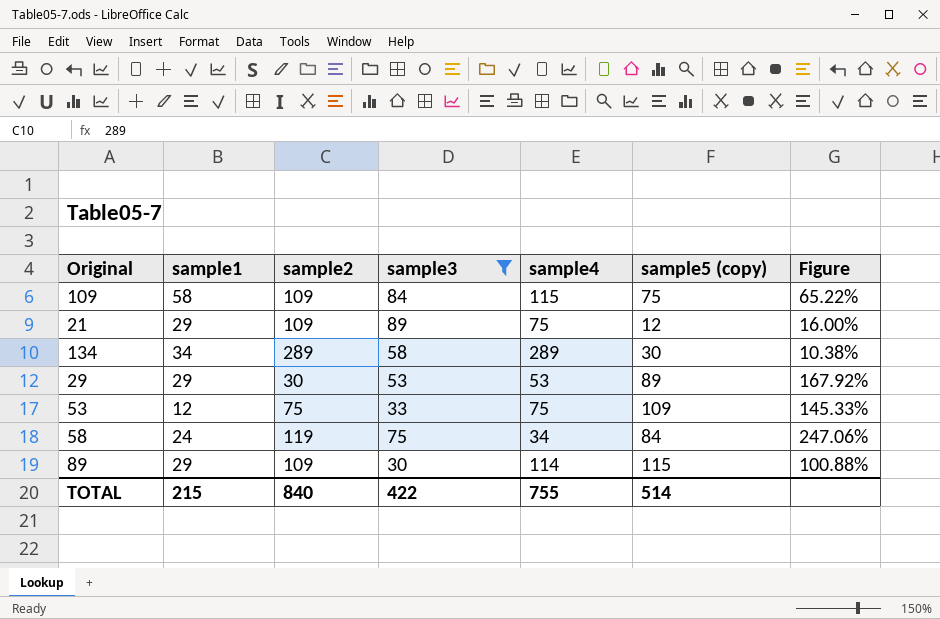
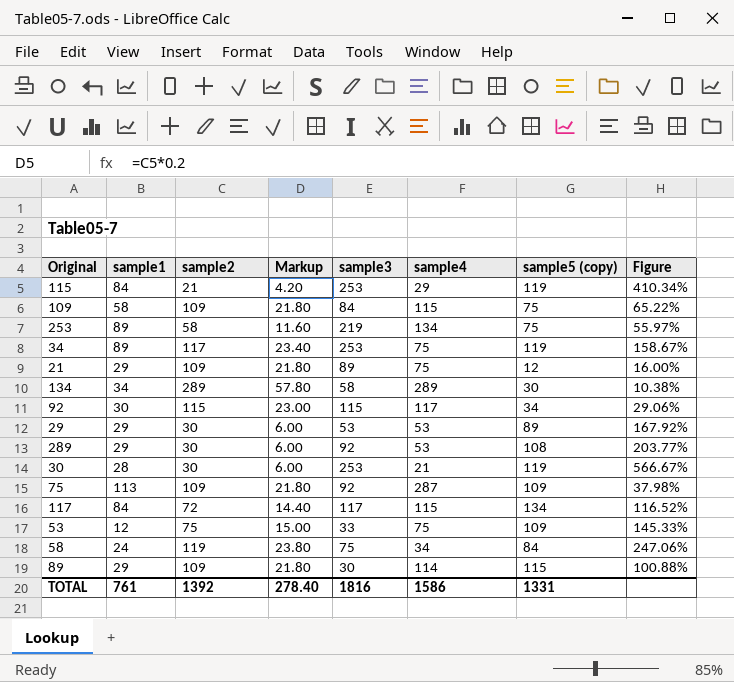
filter: sample3 <= 89 -> none
column Markup | formula: none -> [sample2] * 0.2
TOTAL | sample1: 215 -> 761
TOTAL | sample2: 840 -> 1392
TOTAL | sample3: 422 -> 1816
TOTAL | sample4: 755 -> 1586
TOTAL | sample5 (copy): 514 -> 1331

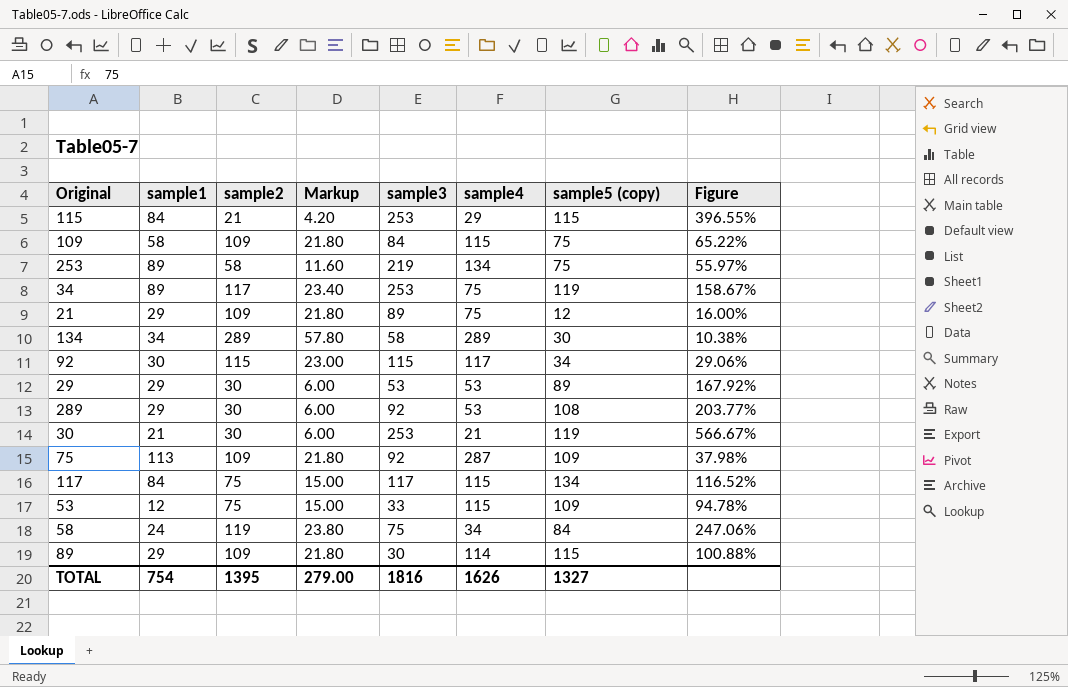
115 | sample5 (copy): 119 -> 115
115 | Figure: 410.34% -> 396.55%
30 | sample1: 28 -> 21
117 | sample2: 72 -> 75
117 | Markup: 14.40 -> 15.00
53 | sample4: 75 -> 115
53 | Figure: 145.33% -> 94.78%
TOTAL | sample1: 761 -> 754
TOTAL | sample2: 1392 -> 1395
TOTAL | Markup: 278.40 -> 279.00
TOTAL | sample4: 1586 -> 1626
TOTAL | sample5 (copy): 1331 -> 1327

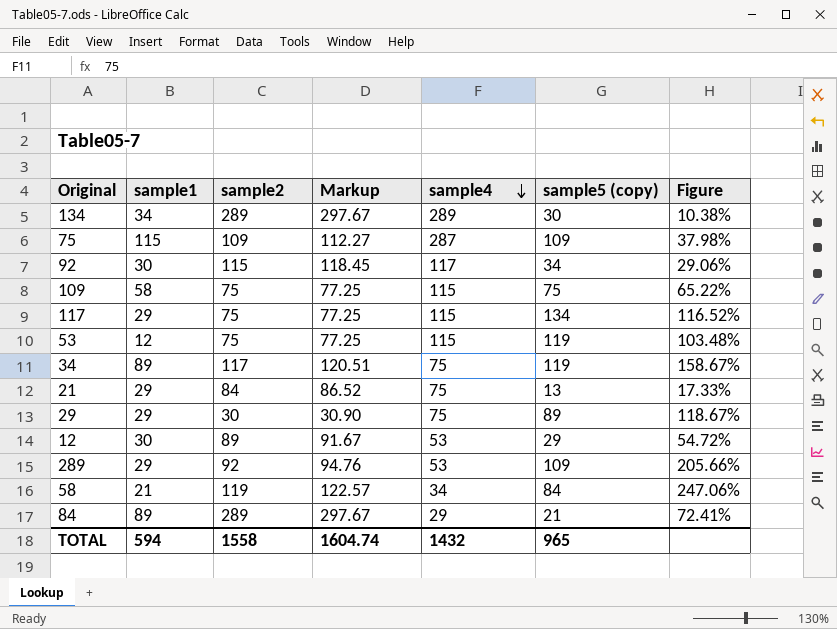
row order: none -> sample4 descending
column sample3 | position: 5 -> none
column Markup | formula: [sample2] * 0.2 -> [sample2] * 1.03
row 115: 84 | 21 | 4.20 | 253 | 29 | 115 | 396.55% -> none
row 253: 89 | 58 | 11.60 | 219 | 134 | 75 | 55.97% -> none
row 30: 21 | 30 | 6.00 | 253 | 21 | 119 | 566.67% -> none
row 89: 29 | 109 | 21.80 | 30 | 114 | 115 | 100.88% -> none
75 | sample1: 113 -> 115
109 | sample2: 109 -> 75
117 | sample1: 84 -> 29
53 | sample5 (copy): 109 -> 119
53 | Figure: 94.78% -> 103.48%
21 | sample2: 109 -> 84
21 | sample5 (copy): 12 -> 13
21 | Figure: 16.00% -> 17.33%
29 | sample4: 53 -> 75
29 | Figure: 167.92% -> 118.67%
row 12: none -> 30 | 89 | 91.67 | 53 | 29 | 54.72%
289 | sample2: 30 -> 92
289 | sample5 (copy): 108 -> 109
289 | Figure: 203.77% -> 205.66%
58 | sample1: 24 -> 21
row 84: none -> 89 | 289 | 297.67 | 29 | 21 | 72.41%
TOTAL | sample1: 754 -> 594
TOTAL | sample2: 1395 -> 1558
TOTAL | Markup: 279.00 -> 1604.74
TOTAL | sample4: 1626 -> 1432
TOTAL | sample5 (copy): 1327 -> 965

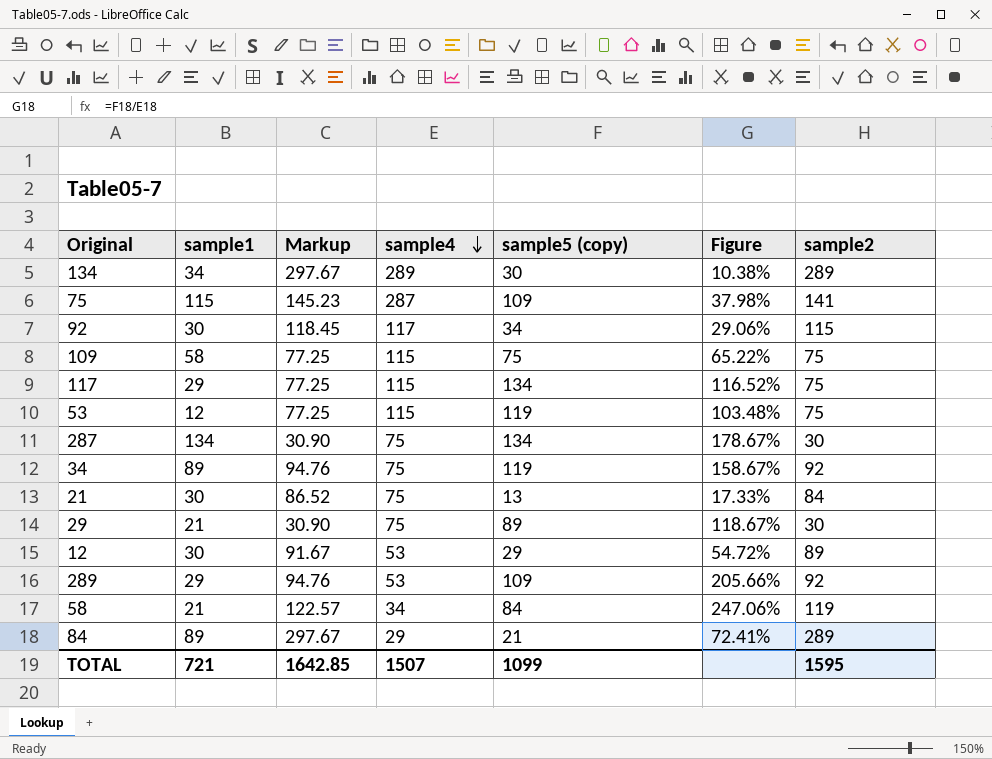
column sample2 | position: 3 -> 7
75 | Markup: 112.27 -> 145.23
75 | sample2: 109 -> 141
row 287: none -> 134 | 30.90 | 75 | 134 | 178.67% | 30
34 | Markup: 120.51 -> 94.76
34 | sample2: 117 -> 92
21 | sample1: 29 -> 30
29 | sample1: 29 -> 21
TOTAL | sample1: 594 -> 721
TOTAL | Markup: 1604.74 -> 1642.85
TOTAL | sample4: 1432 -> 1507
TOTAL | sample5 (copy): 965 -> 1099
TOTAL | sample2: 1558 -> 1595

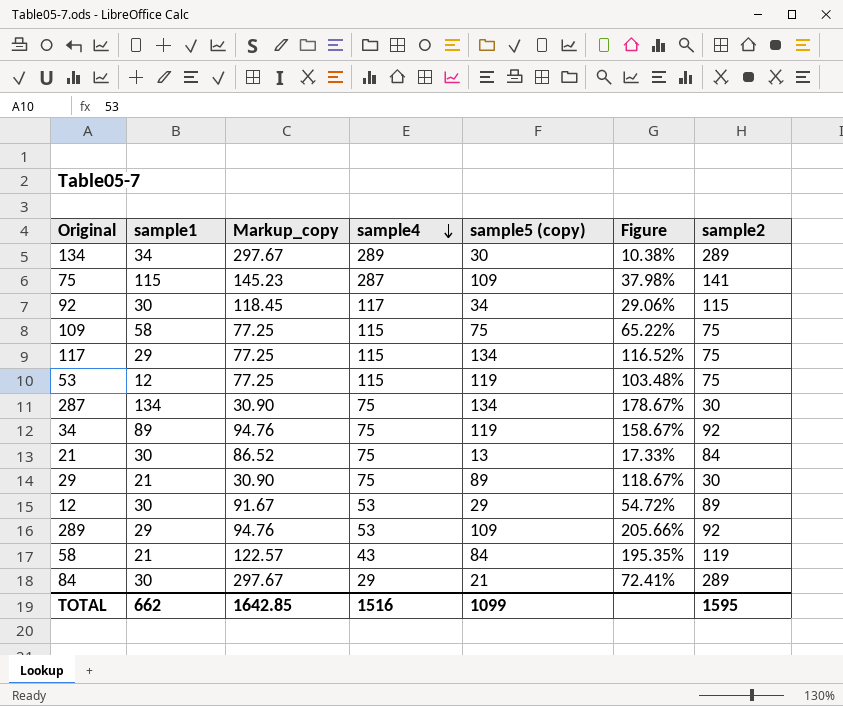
column name: Markup -> Markup_copy
58 | sample4: 34 -> 43
58 | Figure: 247.06% -> 195.35%
84 | sample1: 89 -> 30
TOTAL | sample1: 721 -> 662
TOTAL | sample4: 1507 -> 1516

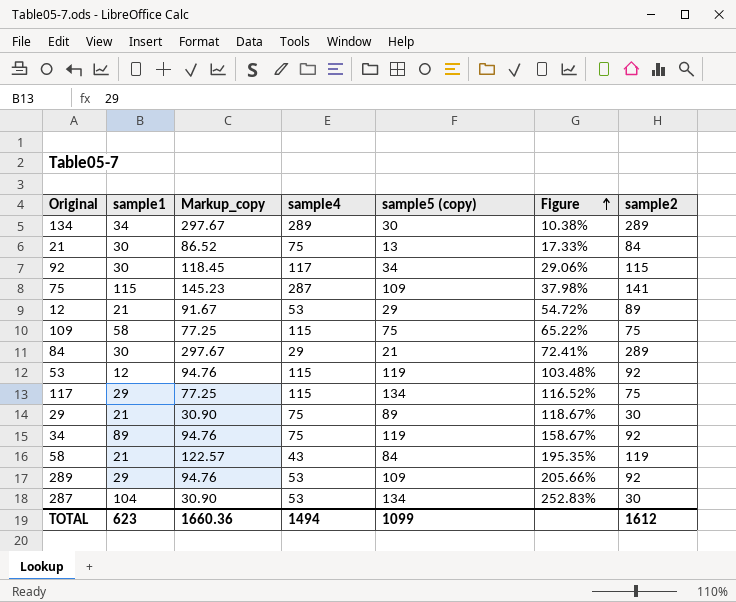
row order: sample4 descending -> Figure ascending
12 | sample1: 30 -> 21
53 | Markup_copy: 77.25 -> 94.76
53 | sample2: 75 -> 92
287 | sample1: 134 -> 104
287 | sample4: 75 -> 53
287 | Figure: 178.67% -> 252.83%
TOTAL | sample1: 662 -> 623
TOTAL | Markup_copy: 1642.85 -> 1660.36
TOTAL | sample4: 1516 -> 1494
TOTAL | sample2: 1595 -> 1612

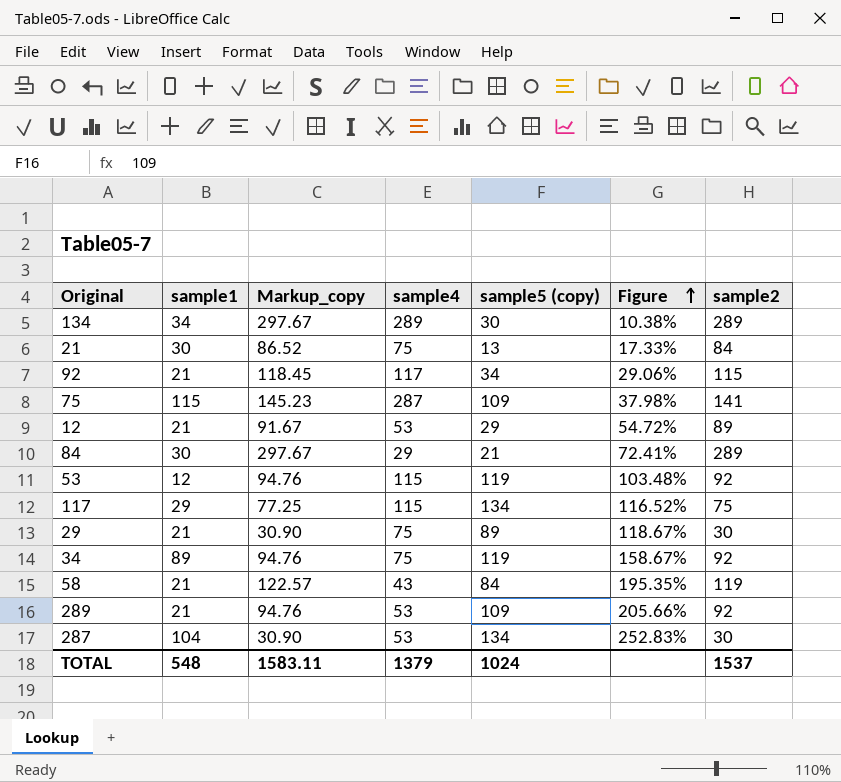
row 109: 58 | 77.25 | 115 | 75 | 65.22% | 75 -> none
92 | sample1: 30 -> 21
289 | sample1: 29 -> 21
TOTAL | sample1: 623 -> 548
TOTAL | Markup_copy: 1660.36 -> 1583.11
TOTAL | sample4: 1494 -> 1379
TOTAL | sample5 (copy): 1099 -> 1024
TOTAL | sample2: 1612 -> 1537

